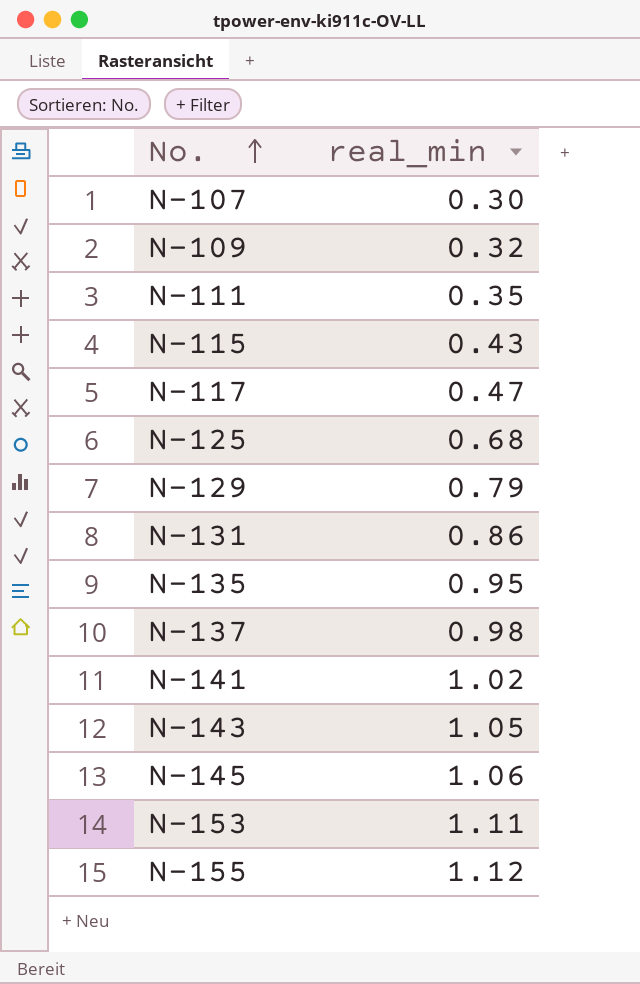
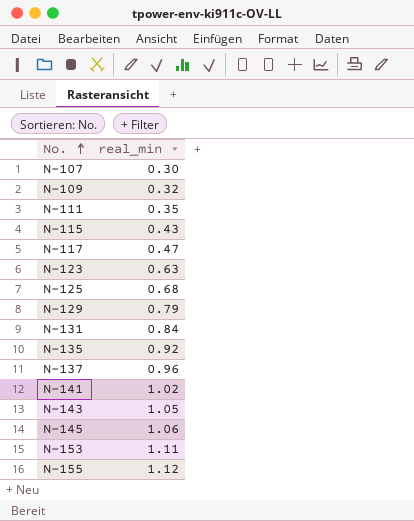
row N-123: none -> 0.63
N-131 | real_min: 0.86 -> 0.84
N-135 | real_min: 0.95 -> 0.92
N-137 | real_min: 0.98 -> 0.96

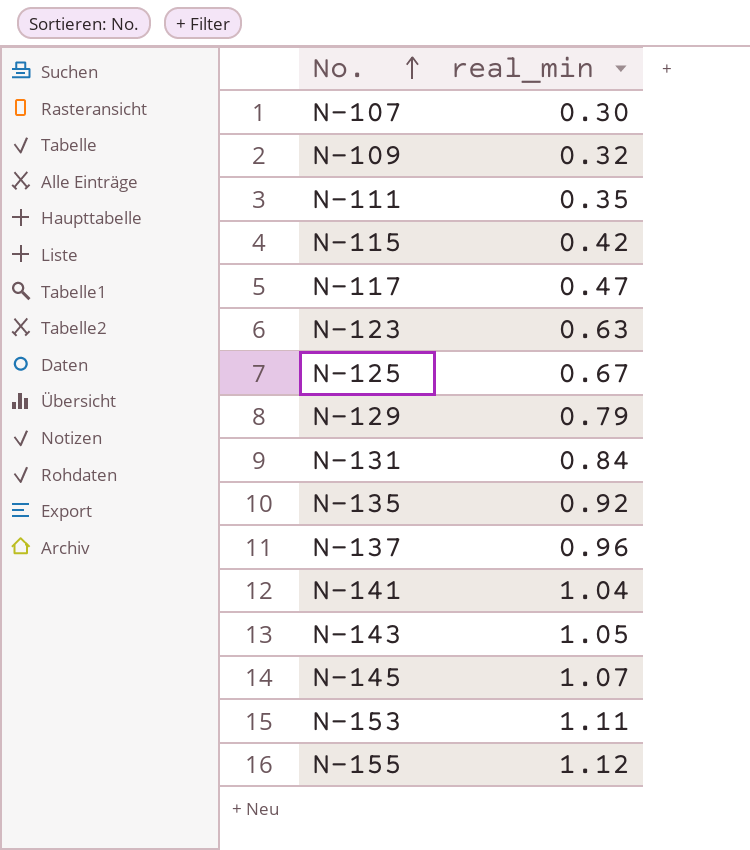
N-115 | real_min: 0.43 -> 0.42
N-125 | real_min: 0.68 -> 0.67
N-141 | real_min: 1.02 -> 1.04
N-145 | real_min: 1.06 -> 1.07

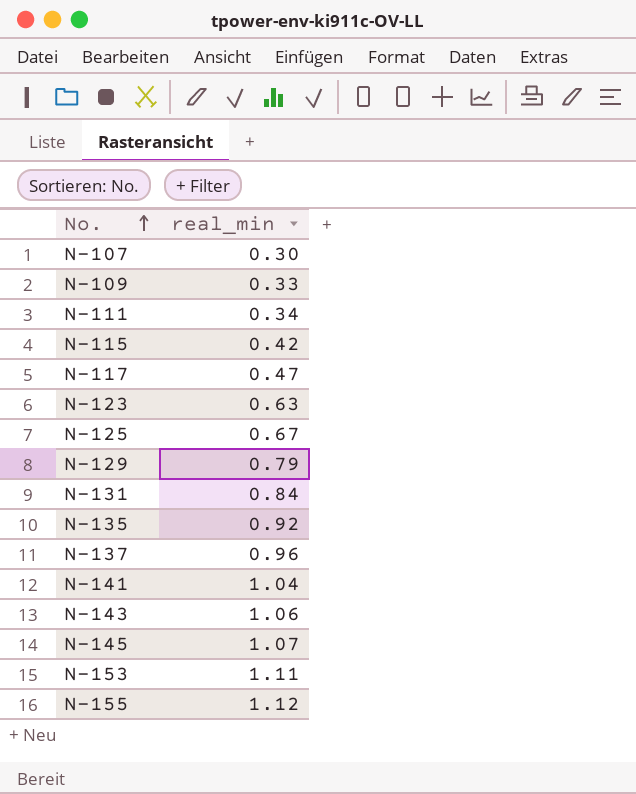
N-109 | real_min: 0.32 -> 0.33
N-111 | real_min: 0.35 -> 0.34
N-143 | real_min: 1.05 -> 1.06

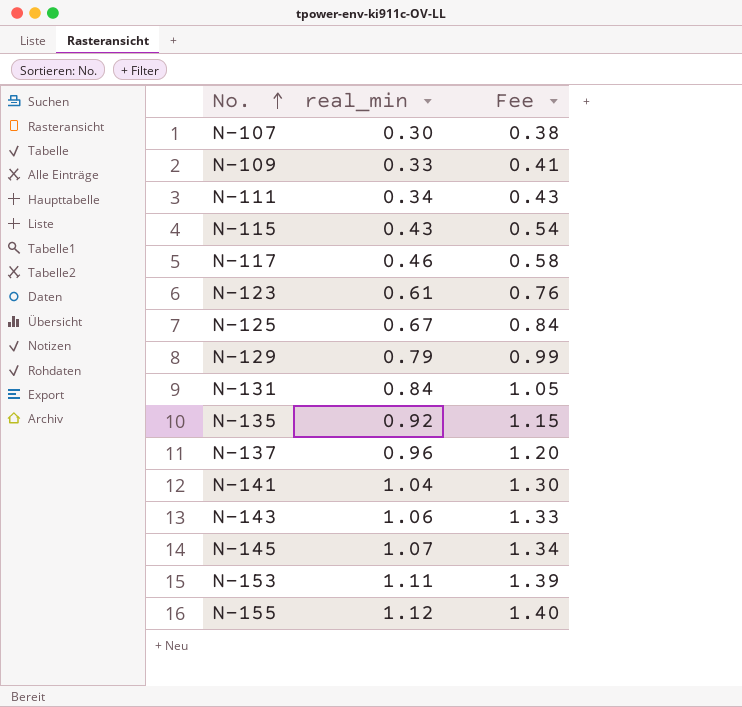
column Fee | formula: none -> [real_min] * 1.25
N-115 | real_min: 0.42 -> 0.43
N-117 | real_min: 0.47 -> 0.46
N-123 | real_min: 0.63 -> 0.61

